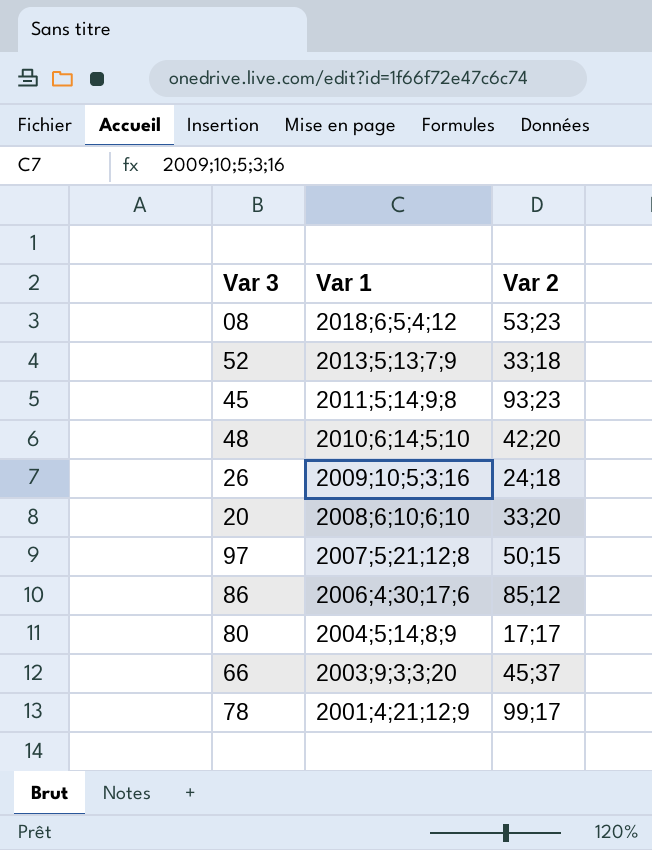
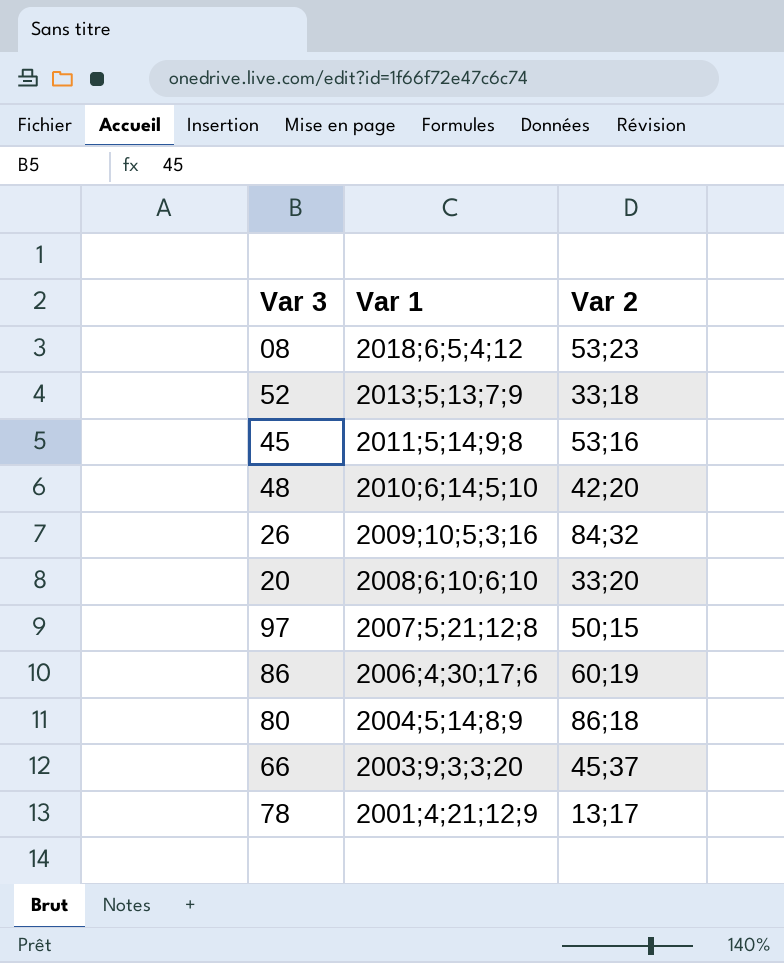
45 | Var 2: 93;23 -> 53;16
26 | Var 2: 24;18 -> 84;32
86 | Var 2: 85;12 -> 60;19
80 | Var 2: 17;17 -> 86;18
78 | Var 2: 99;17 -> 13;17

